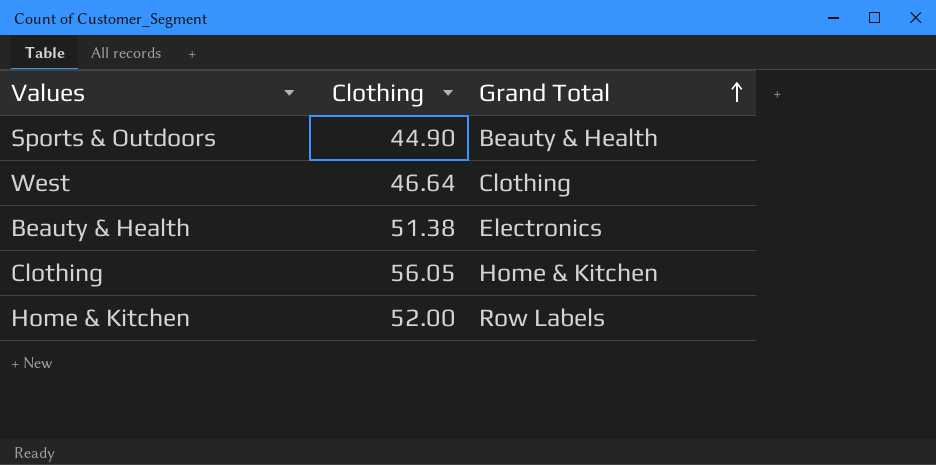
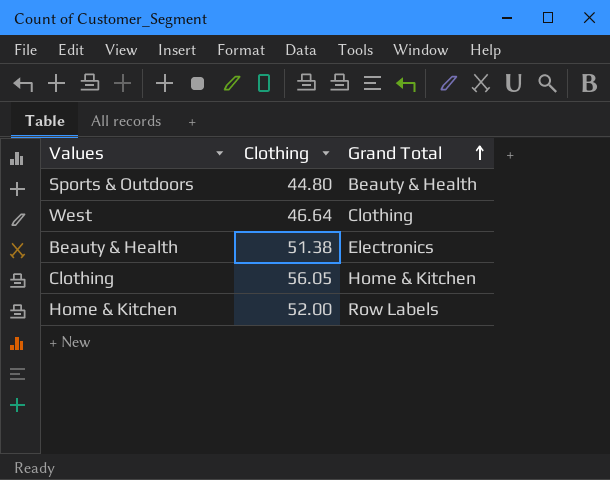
Sports & Outdoors | Clothing: 44.90 -> 44.80

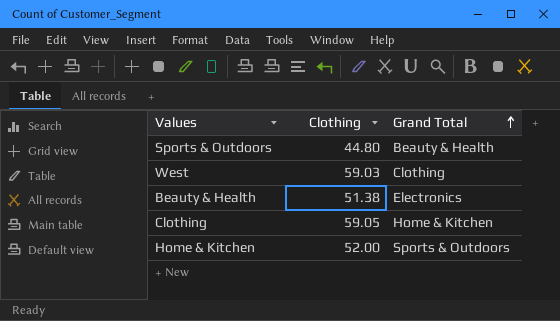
West | Clothing: 46.64 -> 59.03
Clothing | Clothing: 56.05 -> 59.05
Home & Kitchen | Grand Total: Row Labels -> Sports & Outdoors

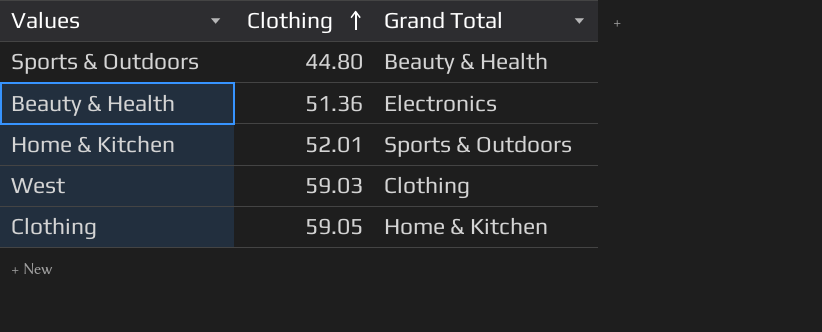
row order: Grand Total ascending -> Clothing ascending
Beauty & Health | Clothing: 51.38 -> 51.36
Home & Kitchen | Clothing: 52.00 -> 52.01

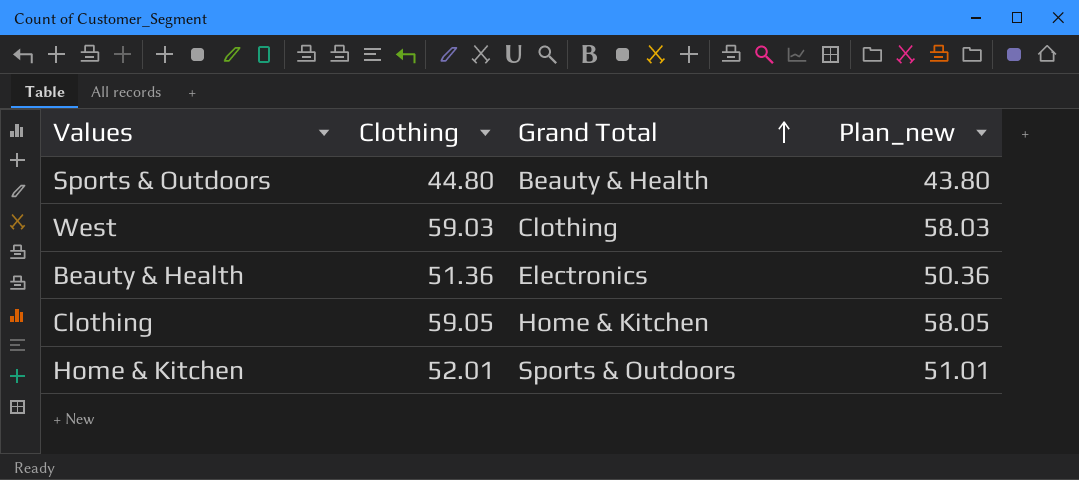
row order: Clothing ascending -> Grand Total ascending
column Plan_new | formula: none -> [Clothing] - 1

